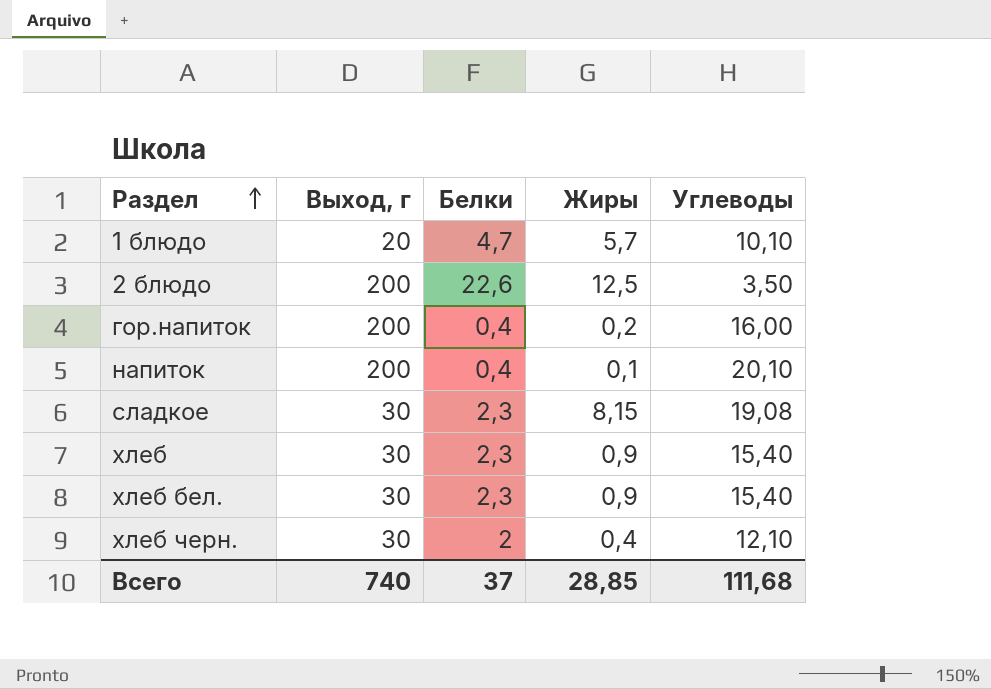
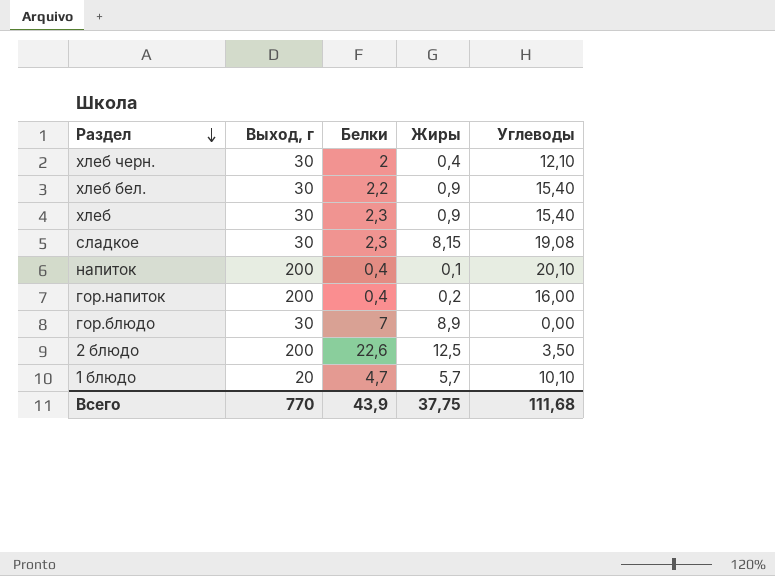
row order: Раздел ascending -> Раздел descending
хлеб бел. | Белки: 2,3 -> 2,2
row гор.блюдо: none -> 30 | 7 | 8,9 | 0,00
Всего | Выход, г: 740 -> 770
Всего | Белки: 37 -> 43,9
Всего | Жиры: 28,85 -> 37,75

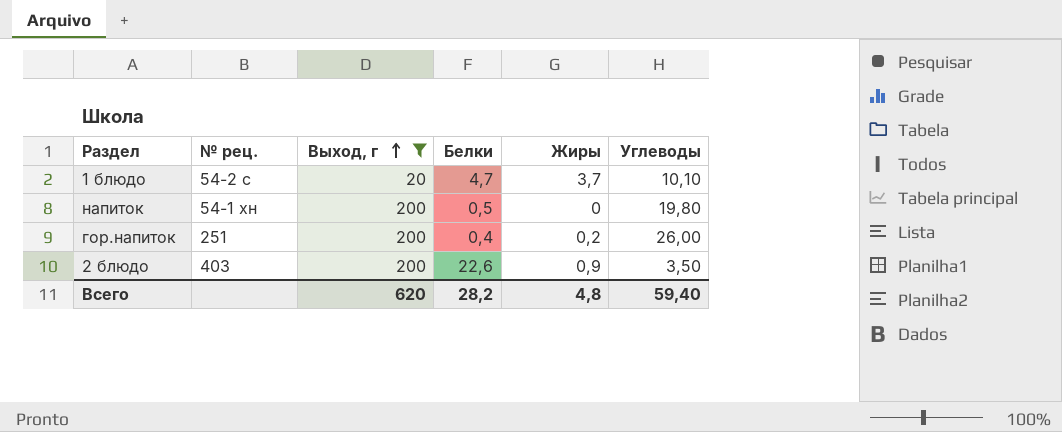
filter: none -> Выход, г != 30
row order: Раздел descending -> Выход, г ascending
column № рец. | position: none -> 2
1 блюдо | Жиры: 5,7 -> 3,7
напиток | Белки: 0,4 -> 0,5
напиток | Жиры: 0,1 -> 0
напиток | Углеводы: 20,10 -> 19,80
гор.напиток | Углеводы: 16,00 -> 26,00
2 блюдо | Жиры: 12,5 -> 0,9
Всего | Выход, г: 770 -> 620
Всего | Белки: 43,9 -> 28,2
Всего | Жиры: 37,75 -> 4,8
Всего | Углеводы: 111,68 -> 59,40

